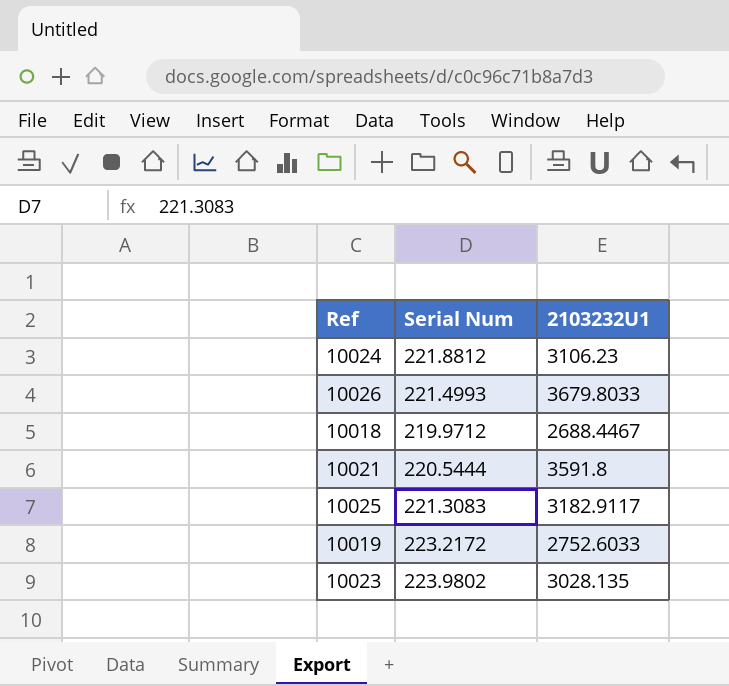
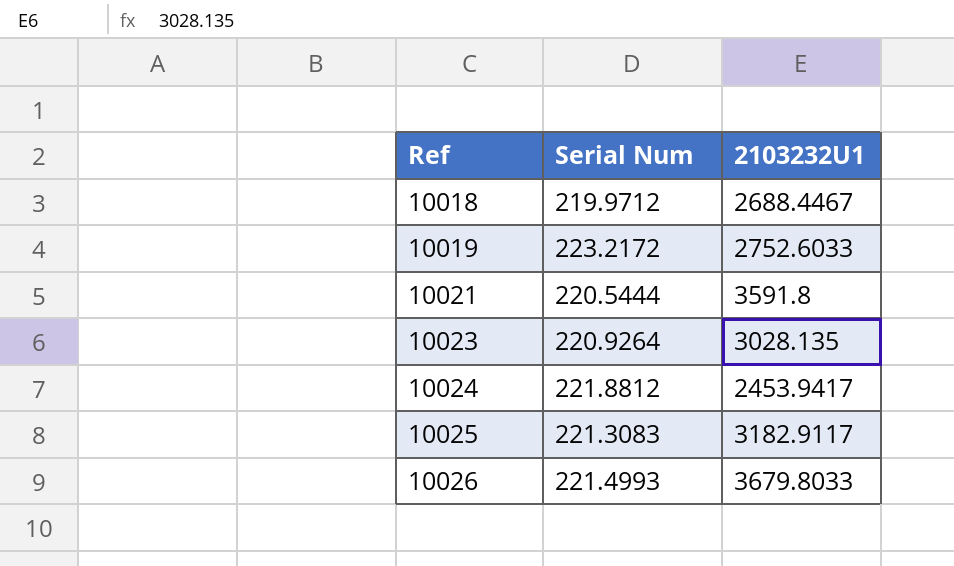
row order: none -> Ref ascending
10023 | Serial Num: 223.9802 -> 220.9264
10024 | 2103232U1: 3106.23 -> 2453.9417

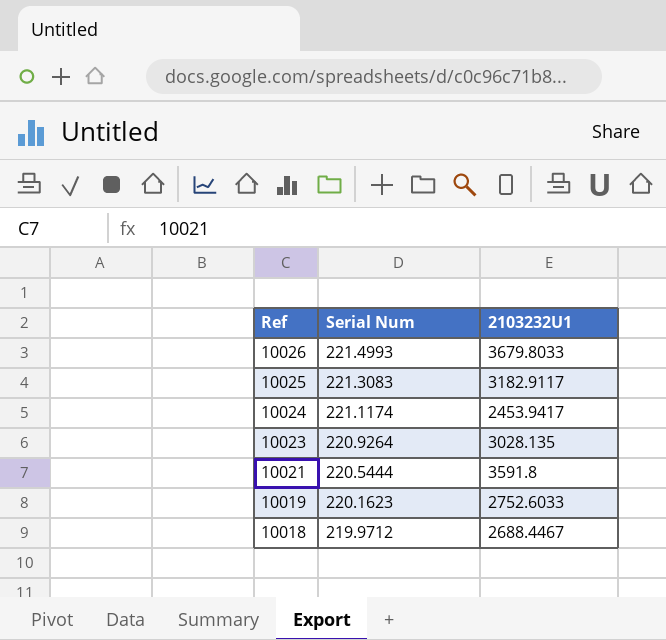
row order: Ref ascending -> Ref descending
10024 | Serial Num: 221.8812 -> 221.1174
10019 | Serial Num: 223.2172 -> 220.1623

